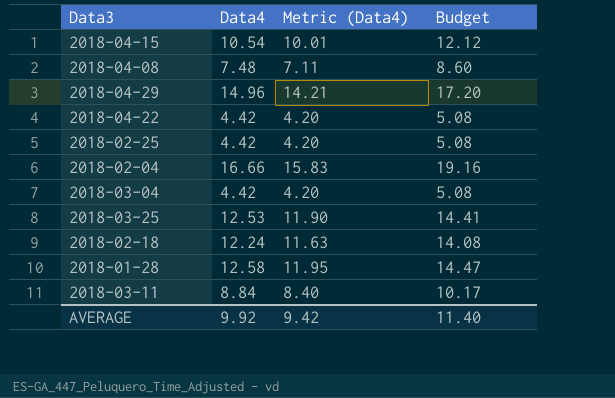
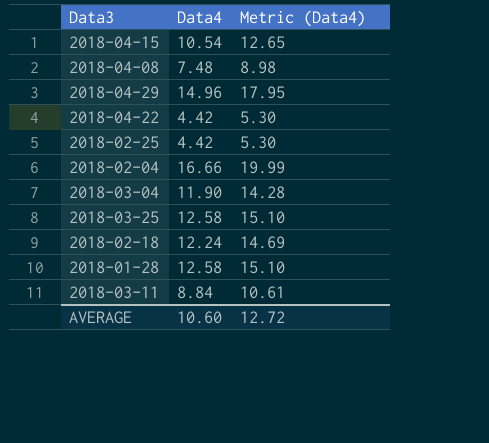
column Budget | formula: [Data4] * 1.15 -> none
column Metric (Data4) | formula: [Data4] * 0.95 -> [Data4] * 1.2
2018-03-04 | Data4: 4.42 -> 11.90
2018-03-25 | Data4: 12.53 -> 12.58
AVERAGE | Data4: 9.92 -> 10.60
AVERAGE | Metric (Data4): 9.42 -> 12.72

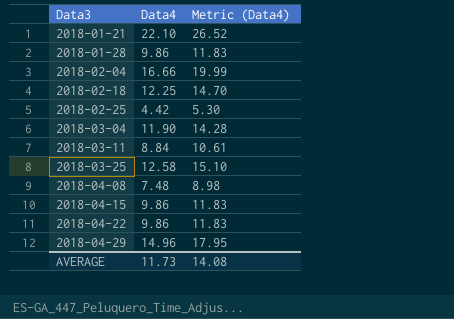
row order: none -> Data3 ascending
row 2018-01-21: none -> 22.10 | 26.52
2018-01-28 | Data4: 12.58 -> 9.86
2018-01-28 | Metric (Data4): 15.10 -> 11.83
2018-02-18 | Data4: 12.24 -> 12.25
2018-02-18 | Metric (Data4): 14.69 -> 14.70
2018-04-15 | Data4: 10.54 -> 9.86
2018-04-15 | Metric (Data4): 12.65 -> 11.83
2018-04-22 | Data4: 4.42 -> 9.86
2018-04-22 | Metric (Data4): 5.30 -> 11.83
AVERAGE | Data4: 10.60 -> 11.73
AVERAGE | Metric (Data4): 12.72 -> 14.08

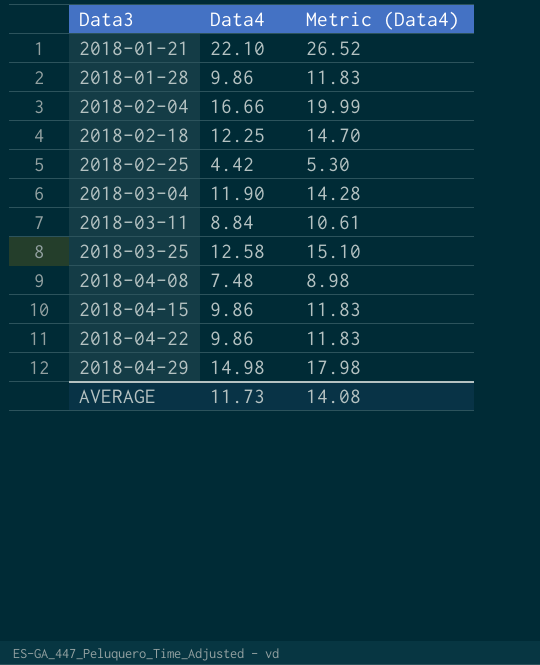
2018-04-29 | Data4: 14.96 -> 14.98
2018-04-29 | Metric (Data4): 17.95 -> 17.98

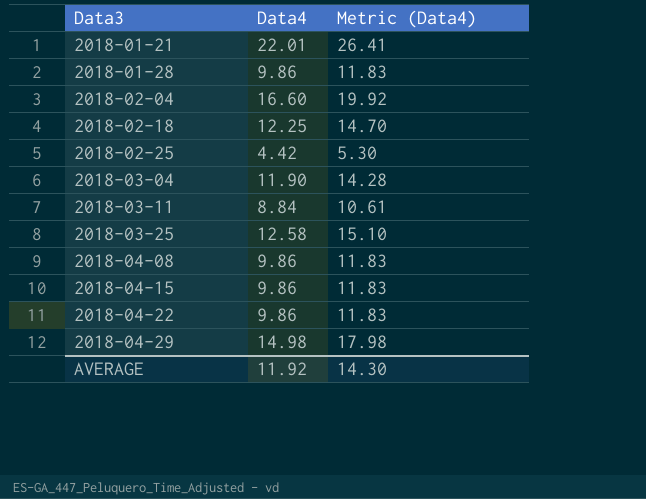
2018-01-21 | Data4: 22.10 -> 22.01
2018-01-21 | Metric (Data4): 26.52 -> 26.41
2018-02-04 | Data4: 16.66 -> 16.60
2018-02-04 | Metric (Data4): 19.99 -> 19.92
2018-04-08 | Data4: 7.48 -> 9.86
2018-04-08 | Metric (Data4): 8.98 -> 11.83
AVERAGE | Data4: 11.73 -> 11.92
AVERAGE | Metric (Data4): 14.08 -> 14.30

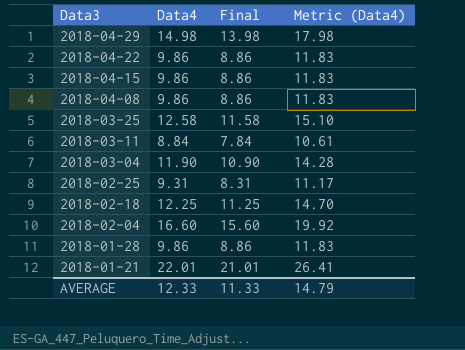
row order: Data3 ascending -> Data3 descending
column Final | formula: none -> [Data4] - 1
2018-02-25 | Data4: 4.42 -> 9.31
2018-02-25 | Metric (Data4): 5.30 -> 11.17
AVERAGE | Data4: 11.92 -> 12.33
AVERAGE | Metric (Data4): 14.30 -> 14.79

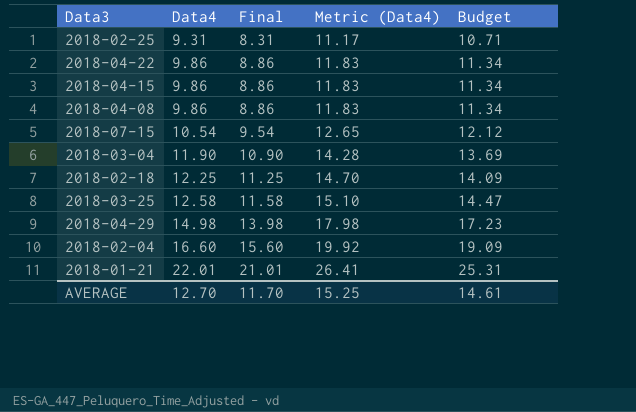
row order: Data3 descending -> Data4 ascending
column Budget | formula: none -> [Data4] * 1.15
row 2018-03-11: 8.84 | 7.84 | 10.61 -> none
row 2018-01-28: 9.86 | 8.86 | 11.83 -> none
row 2018-07-15: none -> 10.54 | 9.54 | 12.65 | 12.12
AVERAGE | Data4: 12.33 -> 12.70
AVERAGE | Final: 11.33 -> 11.70
AVERAGE | Metric (Data4): 14.79 -> 15.25

